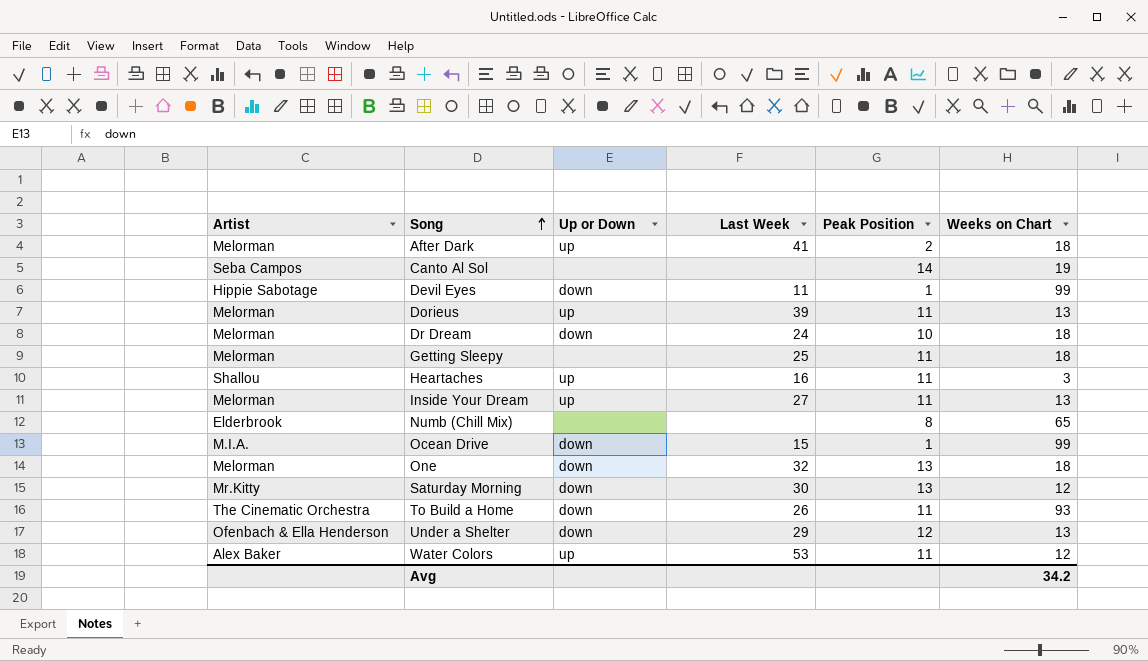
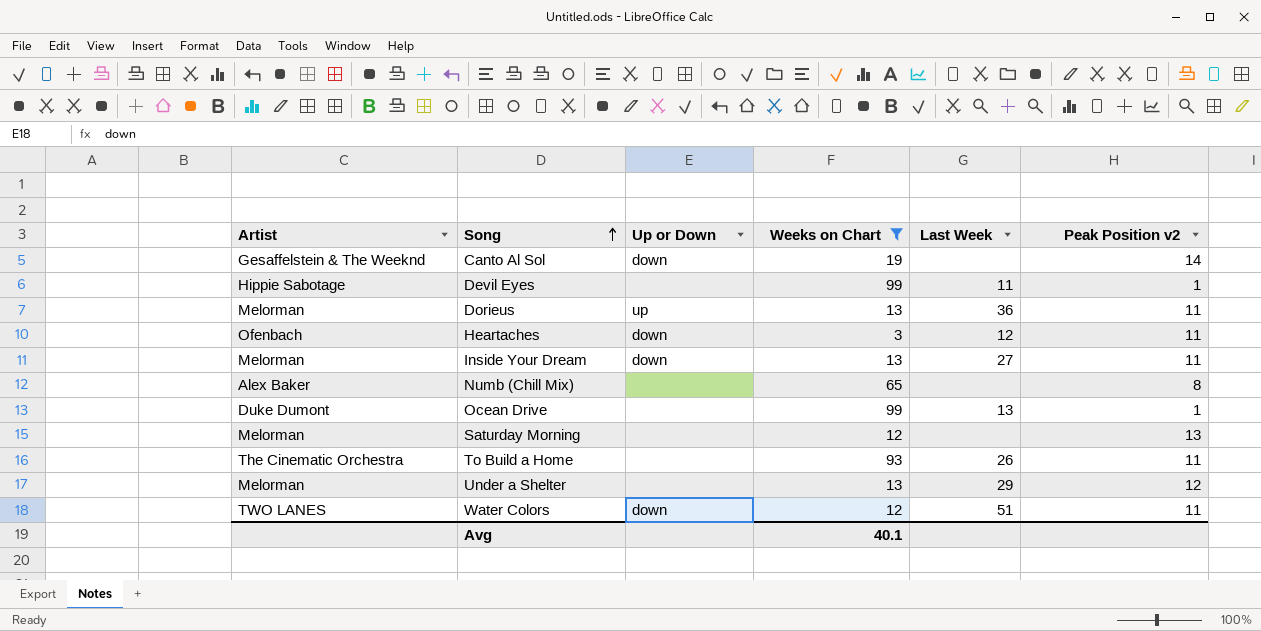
filter: none -> Weeks on Chart != 18
column Weeks on Chart | position: 6 -> 4
column name: Peak Position -> Peak Position v2
Canto Al Sol | Artist: Seba Campos -> Gesaffelstein & The Weeknd
Canto Al Sol | Up or Down: none -> down
Devil Eyes | Up or Down: down -> none
Dorieus | Last Week: 39 -> 36
Heartaches | Artist: Shallou -> Ofenbach
Heartaches | Up or Down: up -> down
Heartaches | Last Week: 16 -> 12
Inside Your Dream | Up or Down: up -> down
Numb (Chill Mix) | Artist: Elderbrook -> Alex Baker
Ocean Drive | Artist: M.I.A. -> Duke Dumont
Ocean Drive | Up or Down: down -> none
Ocean Drive | Last Week: 15 -> 13
Saturday Morning | Artist: Mr.Kitty -> Melorman
Saturday Morning | Up or Down: down -> none
Saturday Morning | Last Week: 30 -> none
To Build a Home | Up or Down: down -> none
Under a Shelter | Artist: Ofenbach & Ella Henderson -> Melorman
Under a Shelter | Up or Down: down -> none
Water Colors | Artist: Alex Baker -> TWO LANES
Water Colors | Up or Down: up -> down
Water Colors | Last Week: 53 -> 51
Avg | Weeks on Chart: 34.2 -> 40.1

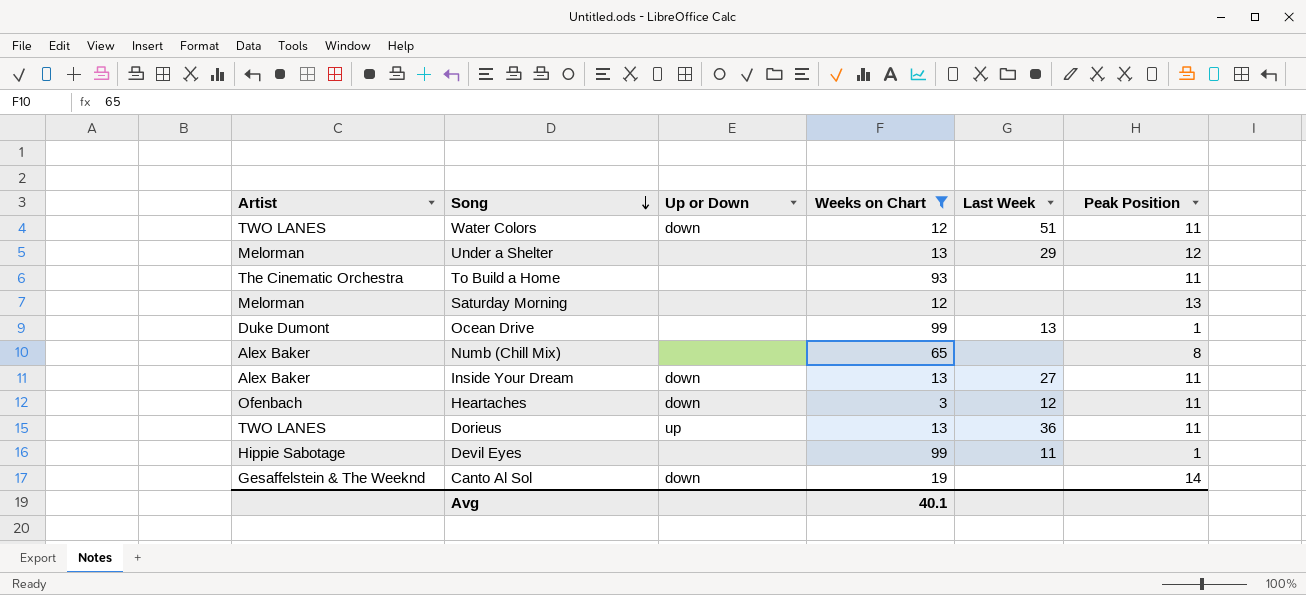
row order: Song ascending -> Song descending
column name: Peak Position v2 -> Peak Position
To Build a Home | Last Week: 26 -> none
Inside Your Dream | Artist: Melorman -> Alex Baker
Dorieus | Artist: Melorman -> TWO LANES

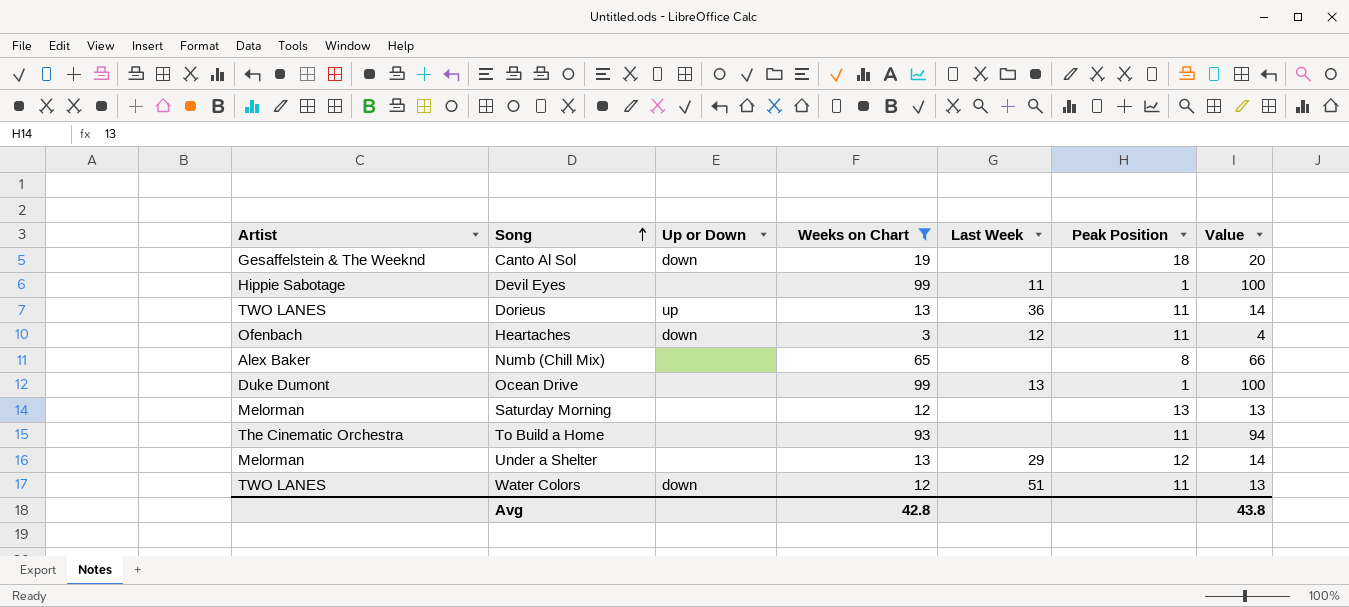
row order: Song descending -> Song ascending
column Value | formula: none -> [Weeks on Chart] + 1
row Inside Your Dream: Alex Baker | down | 13 | 27 | 11 -> none
Canto Al Sol | Peak Position: 14 -> 18
Avg | Weeks on Chart: 40.1 -> 42.8

